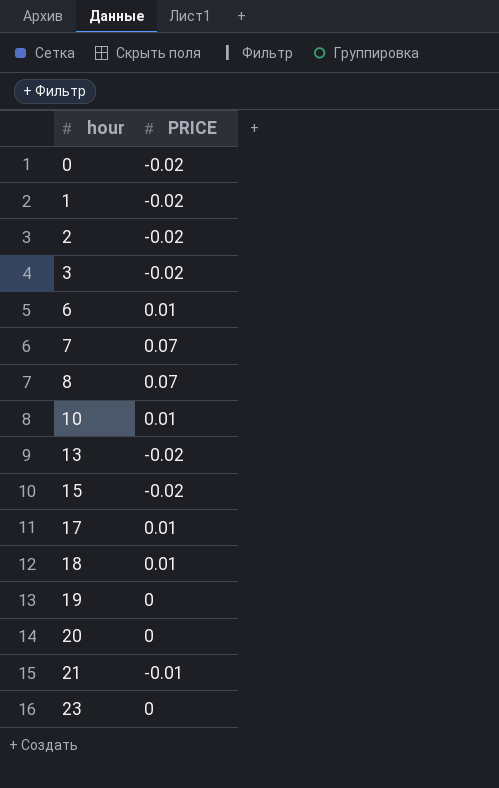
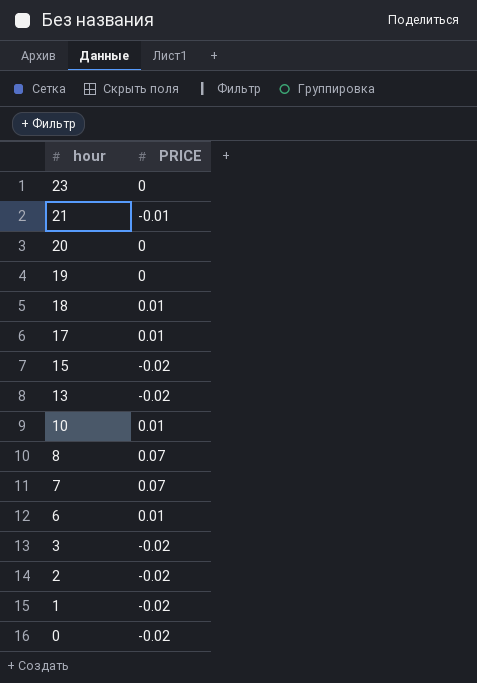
row order: hour ascending -> hour descending

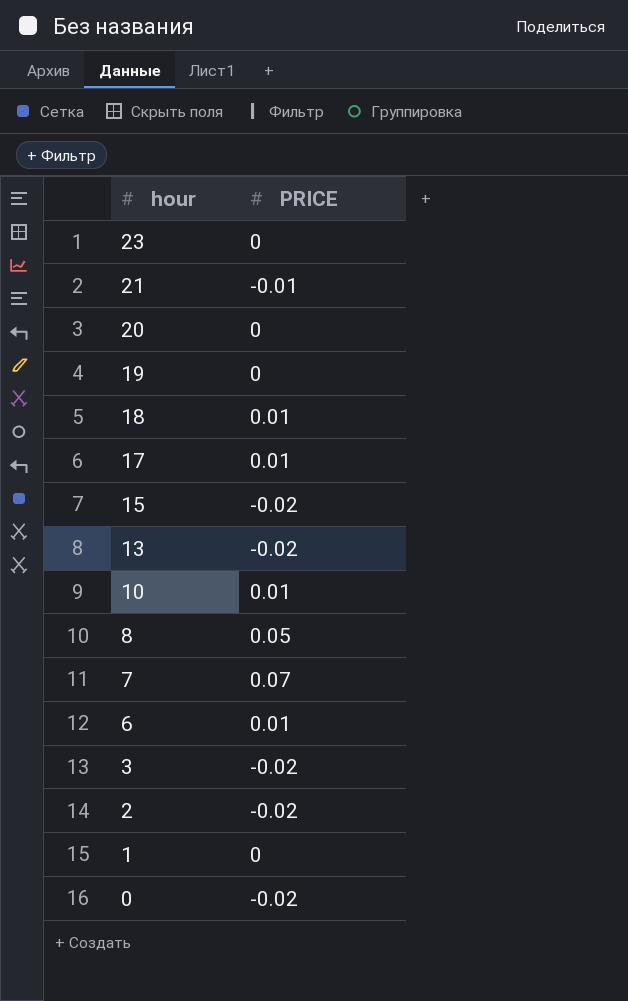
8 | PRICE: 0.07 -> 0.05
1 | PRICE: -0.02 -> 0

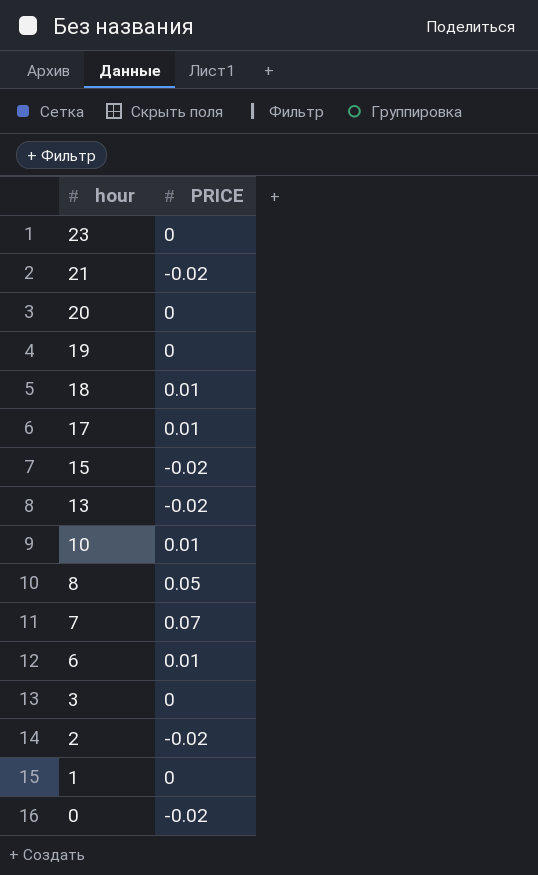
21 | PRICE: -0.01 -> -0.02
3 | PRICE: -0.02 -> 0

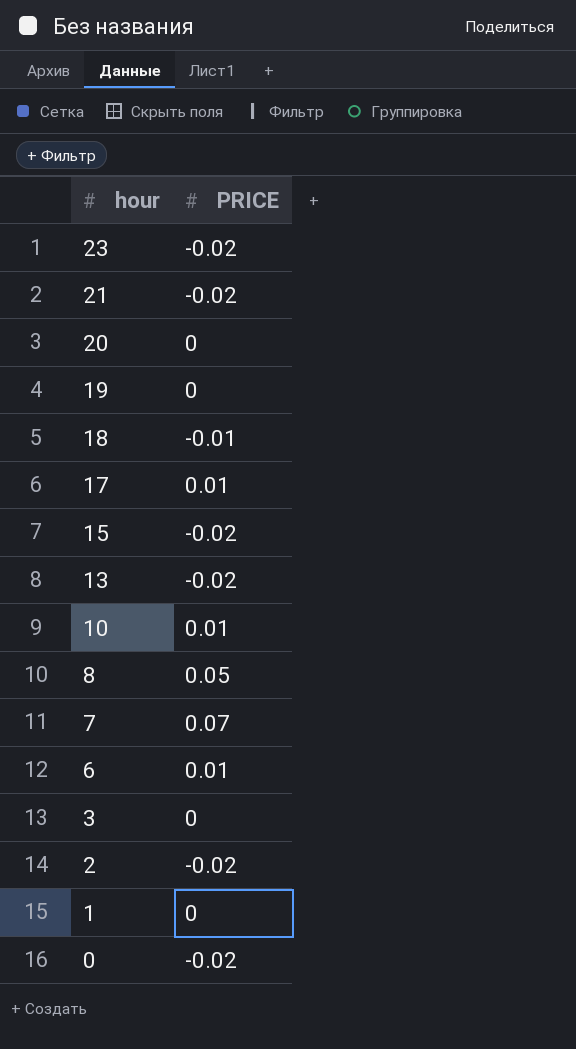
23 | PRICE: 0 -> -0.02
18 | PRICE: 0.01 -> -0.01

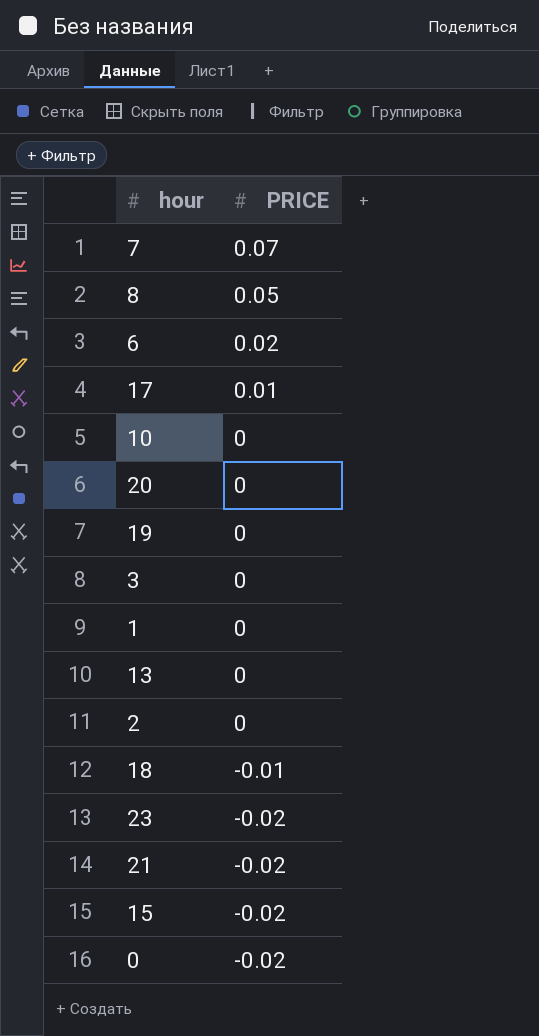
row order: hour descending -> PRICE descending
6 | PRICE: 0.01 -> 0.02
10 | PRICE: 0.01 -> 0
13 | PRICE: -0.02 -> 0
2 | PRICE: -0.02 -> 0

